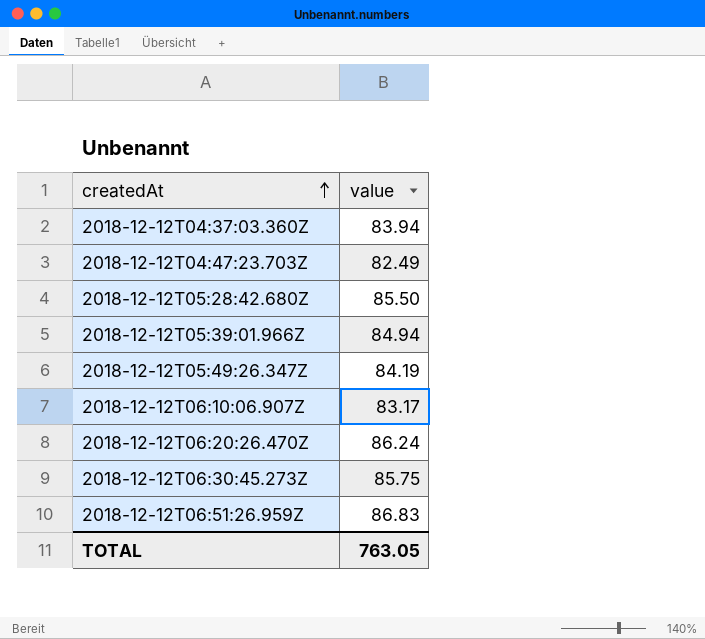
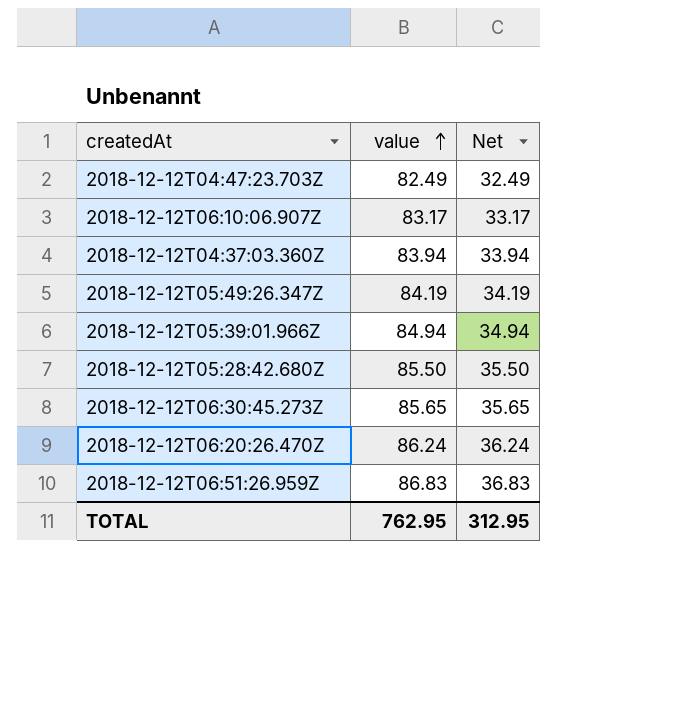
row order: createdAt ascending -> value ascending
column Net | formula: none -> [value] - 50
2018-12-12T06:30:45.273Z | value: 85.75 -> 85.65
TOTAL | value: 763.05 -> 762.95

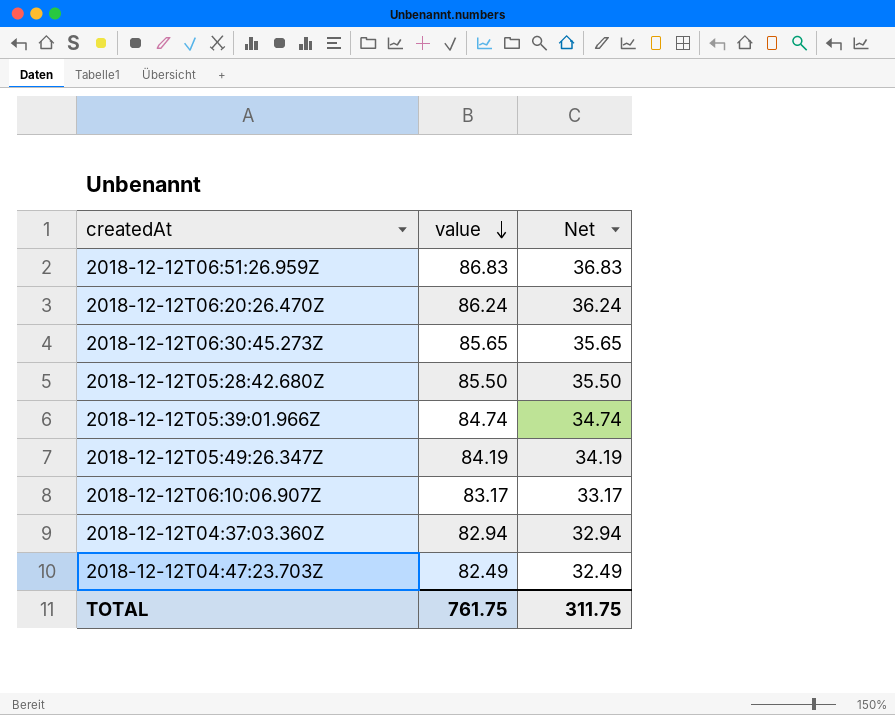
row order: value ascending -> value descending
2018-12-12T05:39:01.966Z | value: 84.94 -> 84.74
2018-12-12T05:39:01.966Z | Net: 34.94 -> 34.74
2018-12-12T04:37:03.360Z | value: 83.94 -> 82.94
2018-12-12T04:37:03.360Z | Net: 33.94 -> 32.94
TOTAL | value: 762.95 -> 761.75
TOTAL | Net: 312.95 -> 311.75

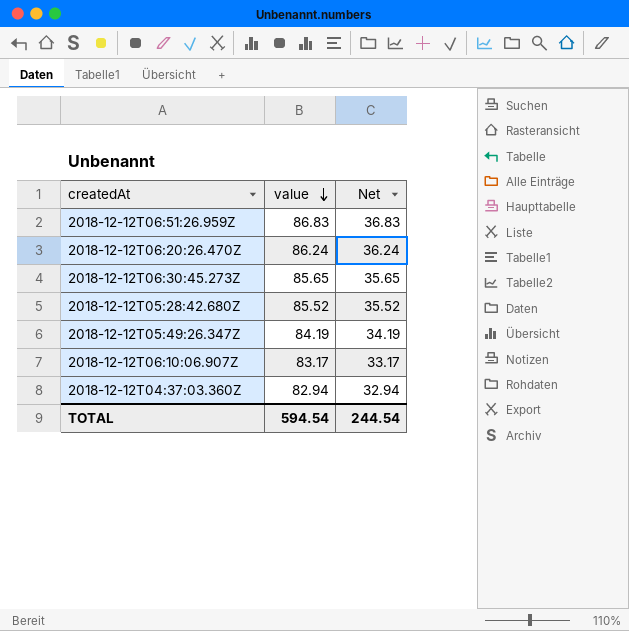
row 2018-12-12T05:39:01.966Z: 84.74 | 34.74 -> none
row 2018-12-12T04:47:23.703Z: 82.49 | 32.49 -> none
2018-12-12T05:28:42.680Z | value: 85.50 -> 85.52
2018-12-12T05:28:42.680Z | Net: 35.50 -> 35.52
TOTAL | value: 761.75 -> 594.54
TOTAL | Net: 311.75 -> 244.54

